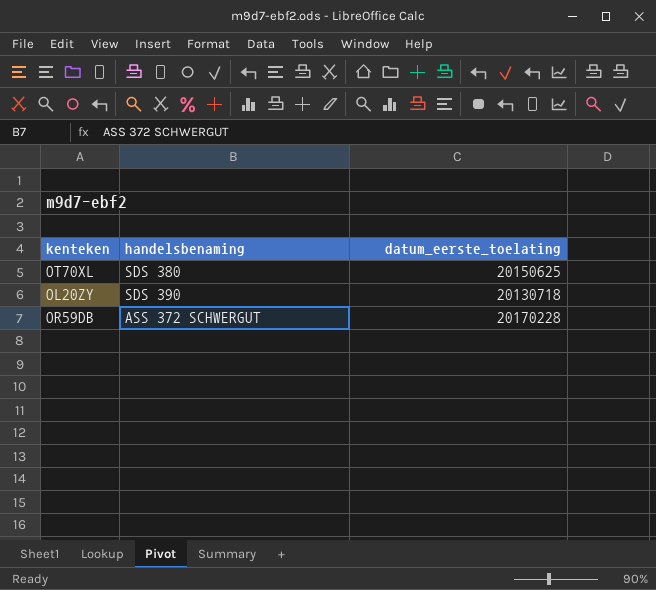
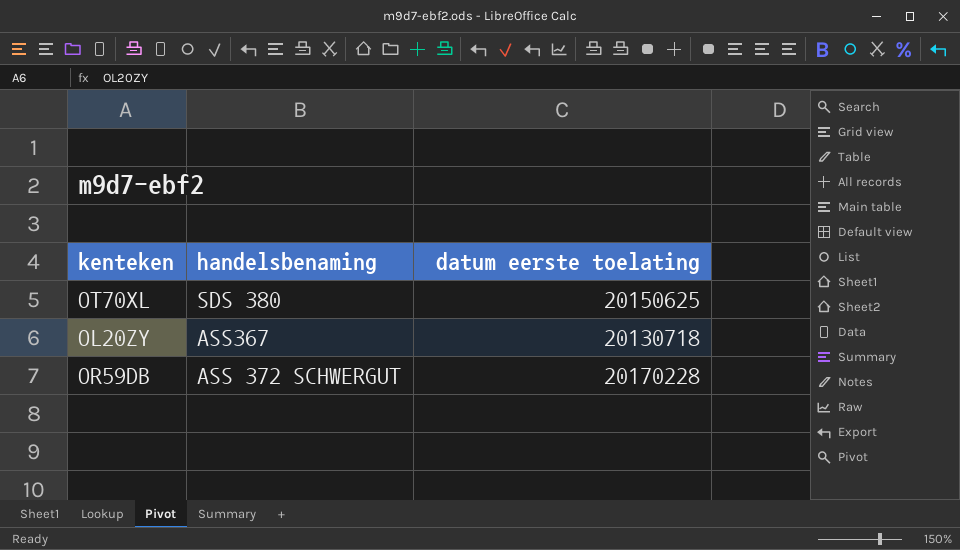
column name: datum_eerste_toelating -> datum eerste toelating
OL20ZY | handelsbenaming: SDS 390 -> ASS367

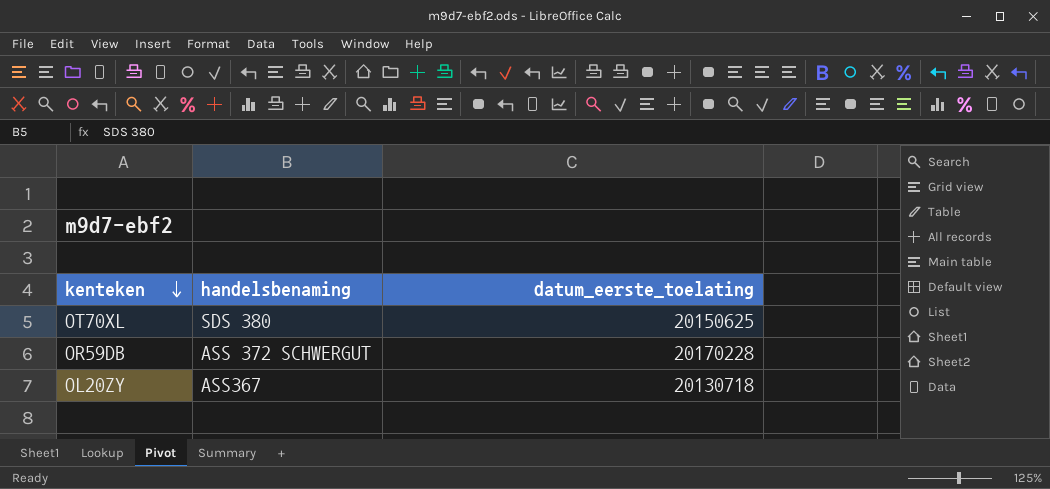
row order: none -> kenteken descending
column name: datum eerste toelating -> datum_eerste_toelating

